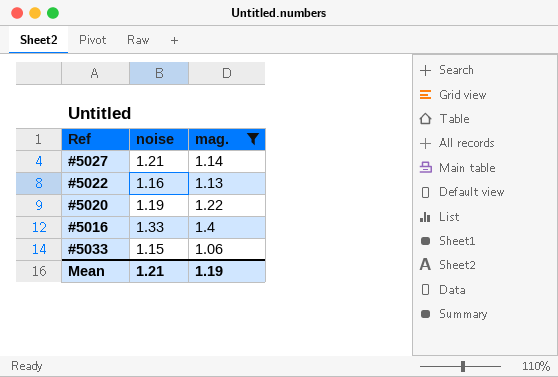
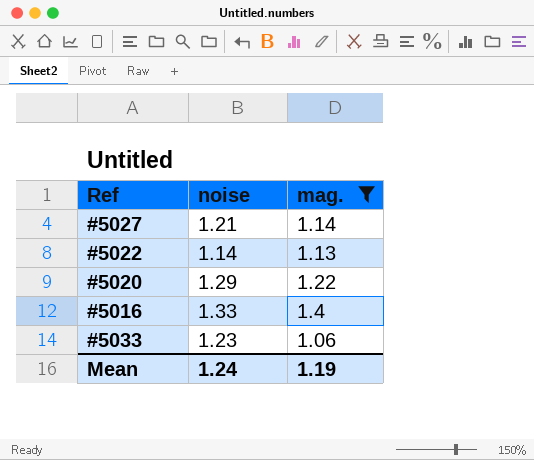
#5022 | noise: 1.16 -> 1.14
#5020 | noise: 1.19 -> 1.29
#5033 | noise: 1.15 -> 1.23
Mean | noise: 1.21 -> 1.24

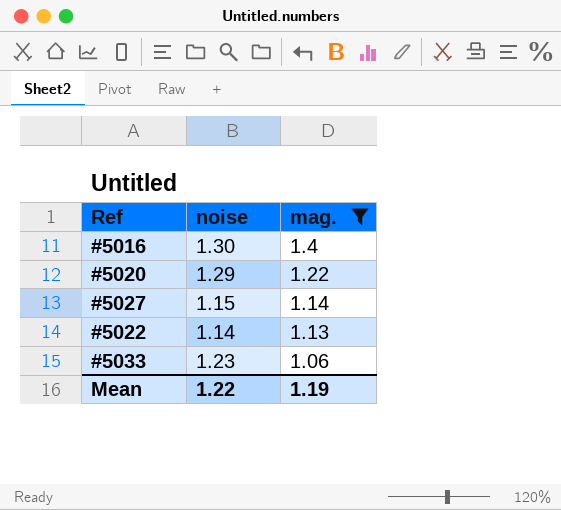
row order: none -> mag. descending
#5016 | noise: 1.33 -> 1.30
#5027 | noise: 1.21 -> 1.15
Mean | noise: 1.24 -> 1.22

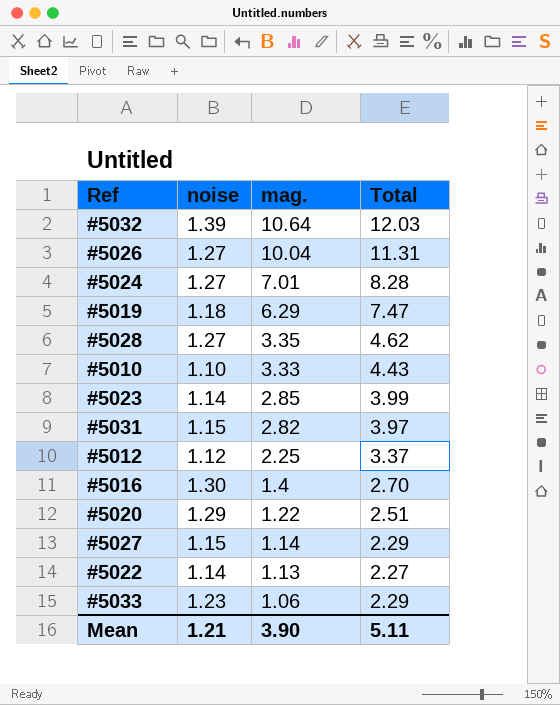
filter: mag. <= 1.4 -> none
column Total | formula: none -> [noise] + [mag.]
Mean | noise: 1.22 -> 1.21
Mean | mag.: 1.19 -> 3.90

